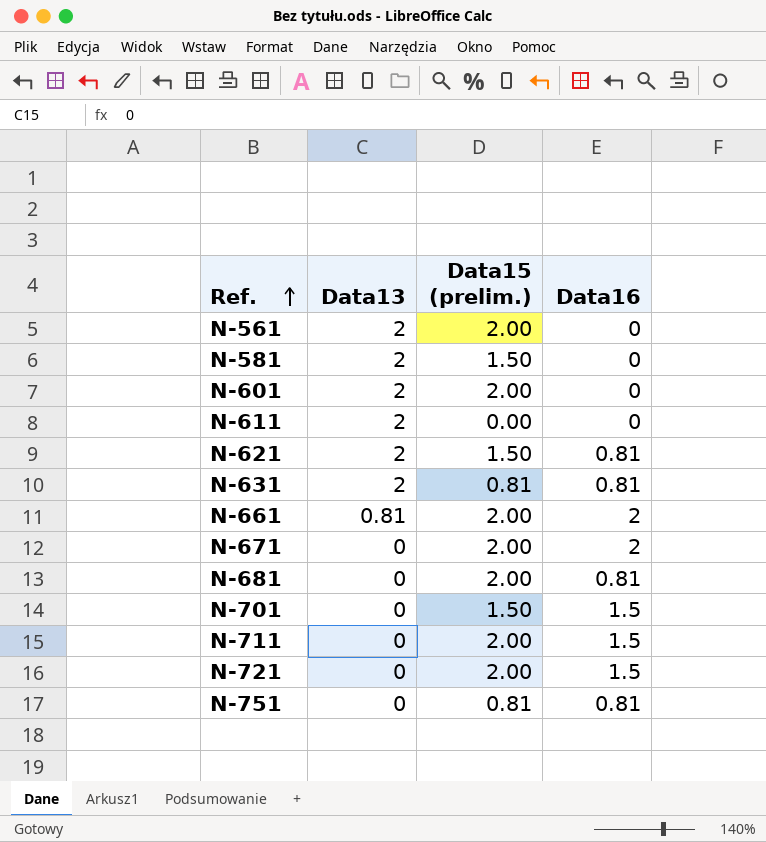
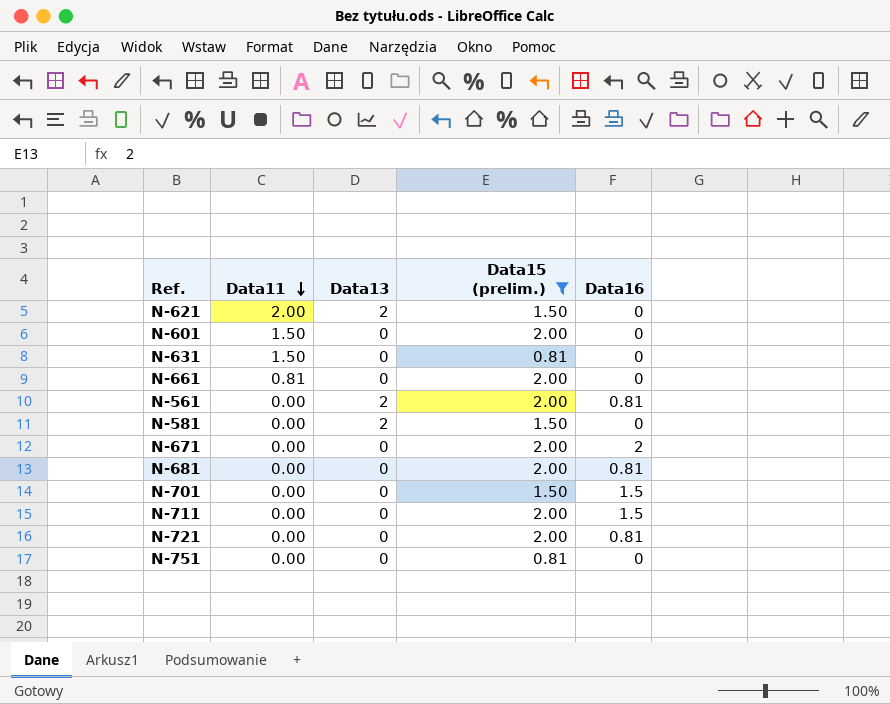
filter: none -> Data15 (prelim.) != 0.00
row order: Ref. ascending -> Data11 descending
column Data11 | position: none -> 2
N-621 | Data16: 0.81 -> 0
N-601 | Data13: 2 -> 0
N-631 | Data13: 2 -> 0
N-631 | Data16: 0.81 -> 0
N-661 | Data13: 0.81 -> 0
N-661 | Data16: 2 -> 0
N-561 | Data16: 0 -> 0.81
N-721 | Data16: 1.5 -> 0.81
N-751 | Data16: 0.81 -> 0

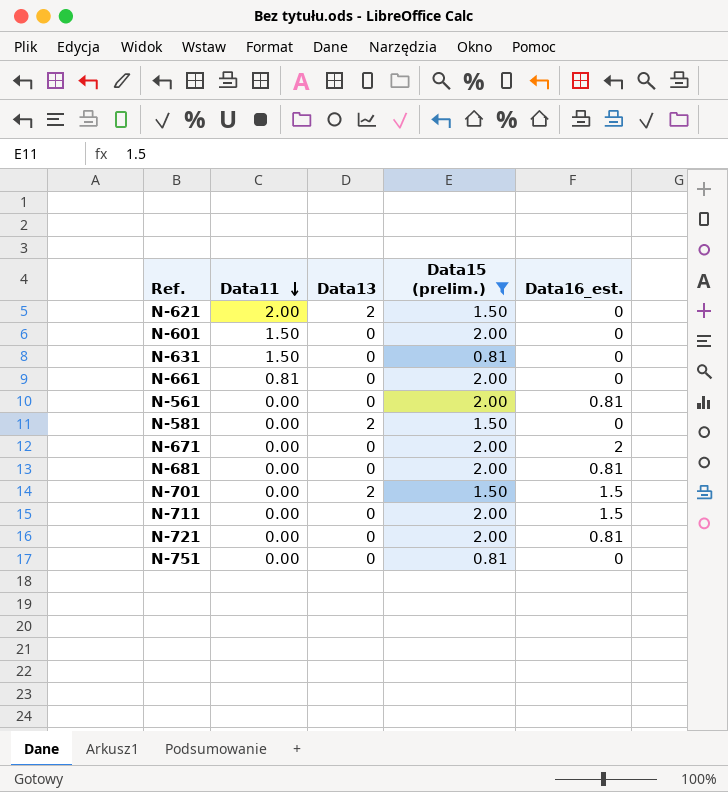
column name: Data16 -> Data16_est.
N-561 | Data13: 2 -> 0
N-701 | Data13: 0 -> 2

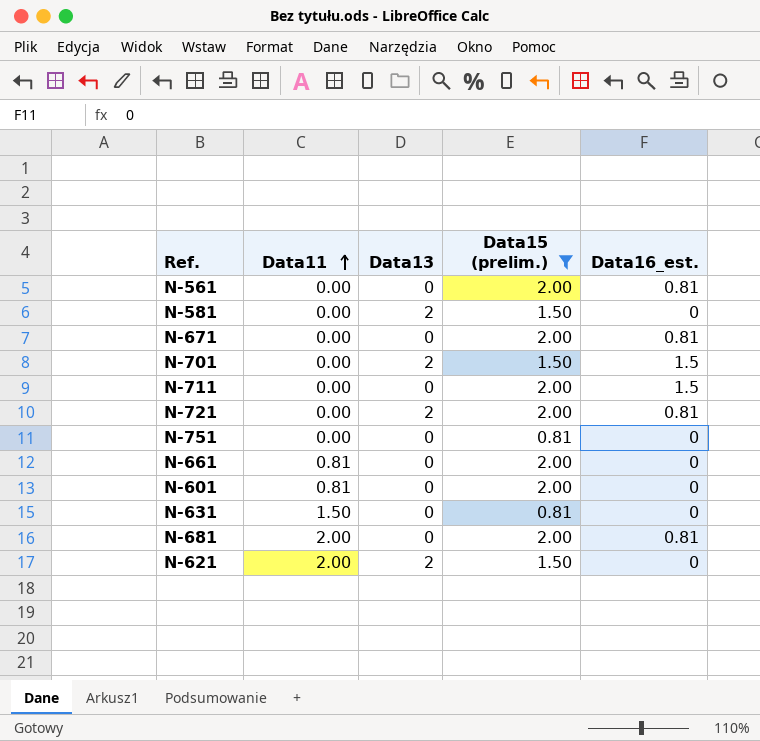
row order: Data11 descending -> Data11 ascending
N-671 | Data16_est.: 2 -> 0.81
N-721 | Data13: 0 -> 2
N-601 | Data11: 1.50 -> 0.81
N-681 | Data11: 0.00 -> 2.00

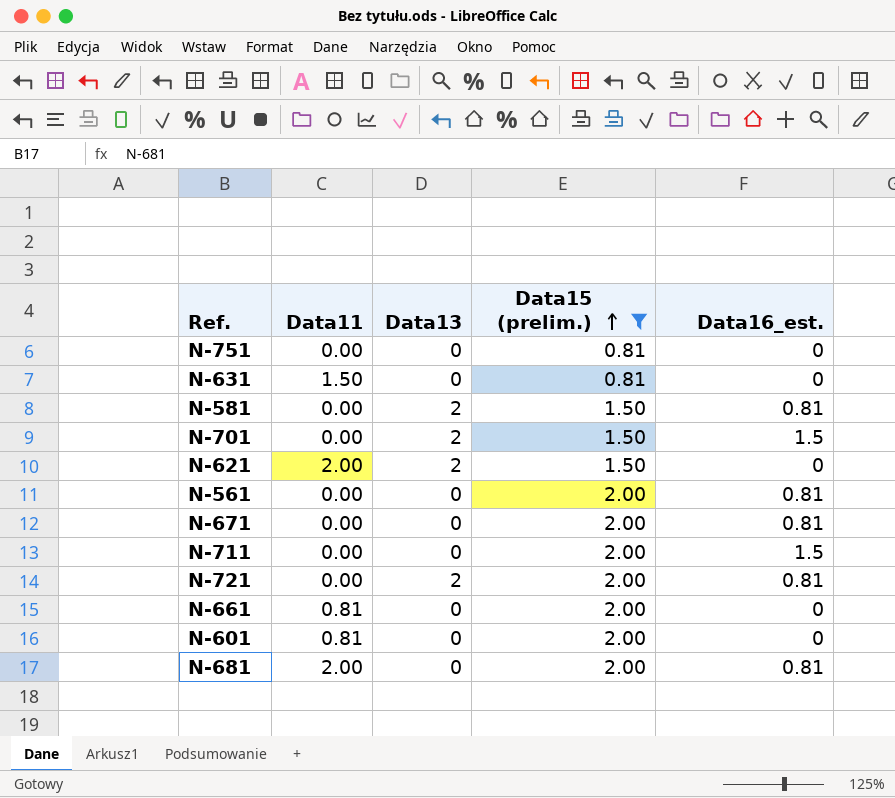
row order: Data11 ascending -> Data15 (prelim.) ascending
N-581 | Data16_est.: 0 -> 0.81

